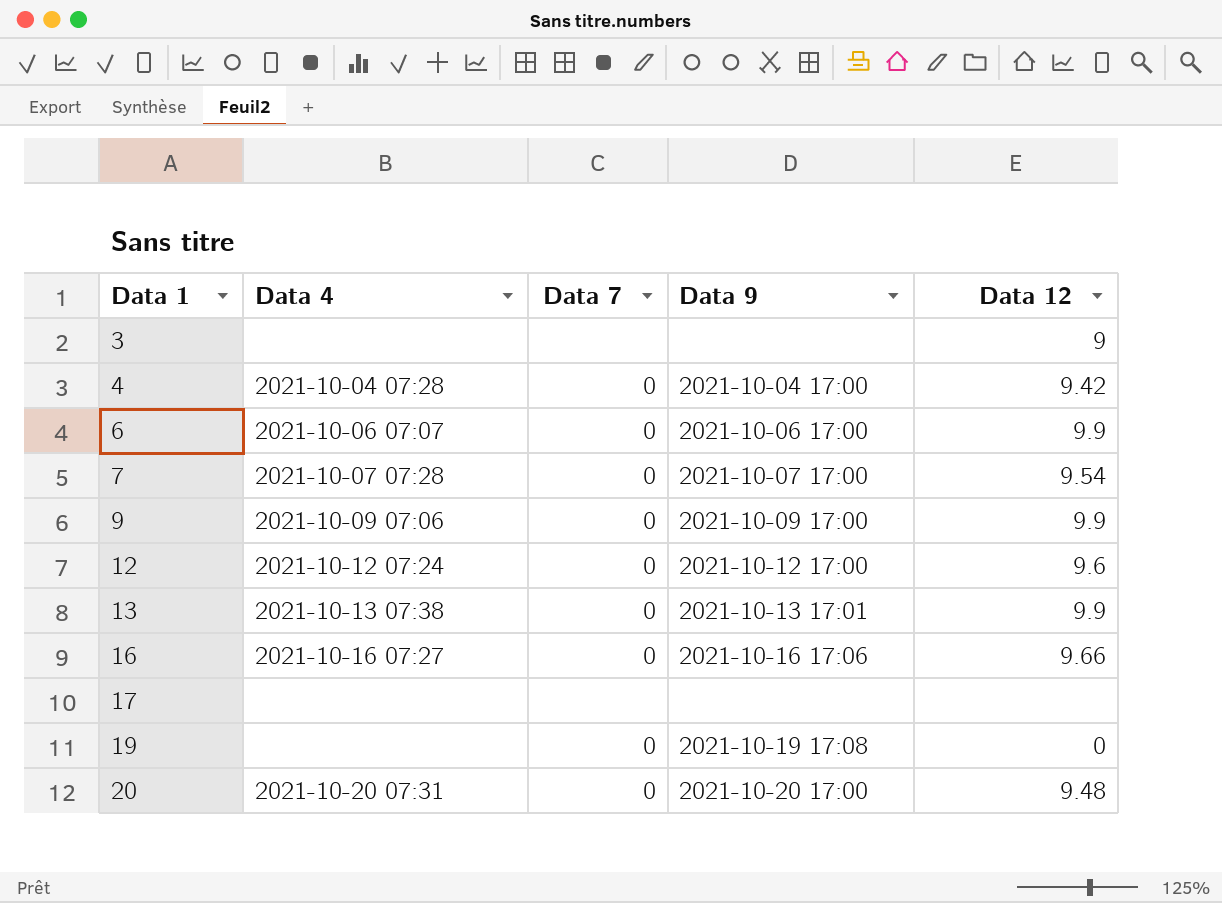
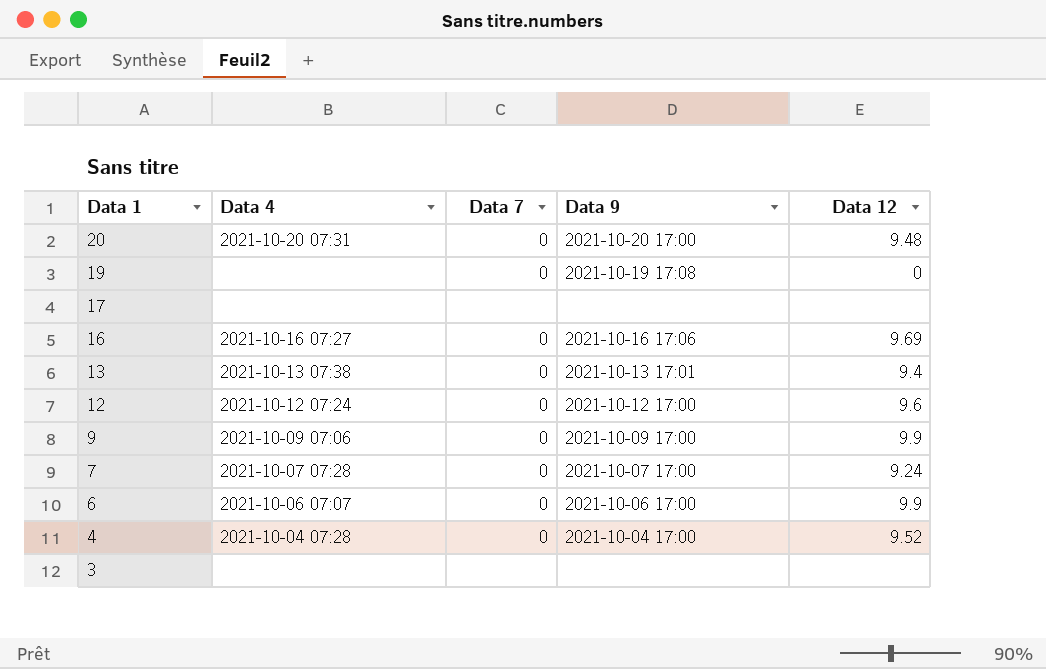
row order: Data 1 ascending -> Data 1 descending
16 | Data 12: 9.66 -> 9.69
13 | Data 12: 9.9 -> 9.4
7 | Data 12: 9.54 -> 9.24
4 | Data 12: 9.42 -> 9.52
3 | Data 12: 9 -> none

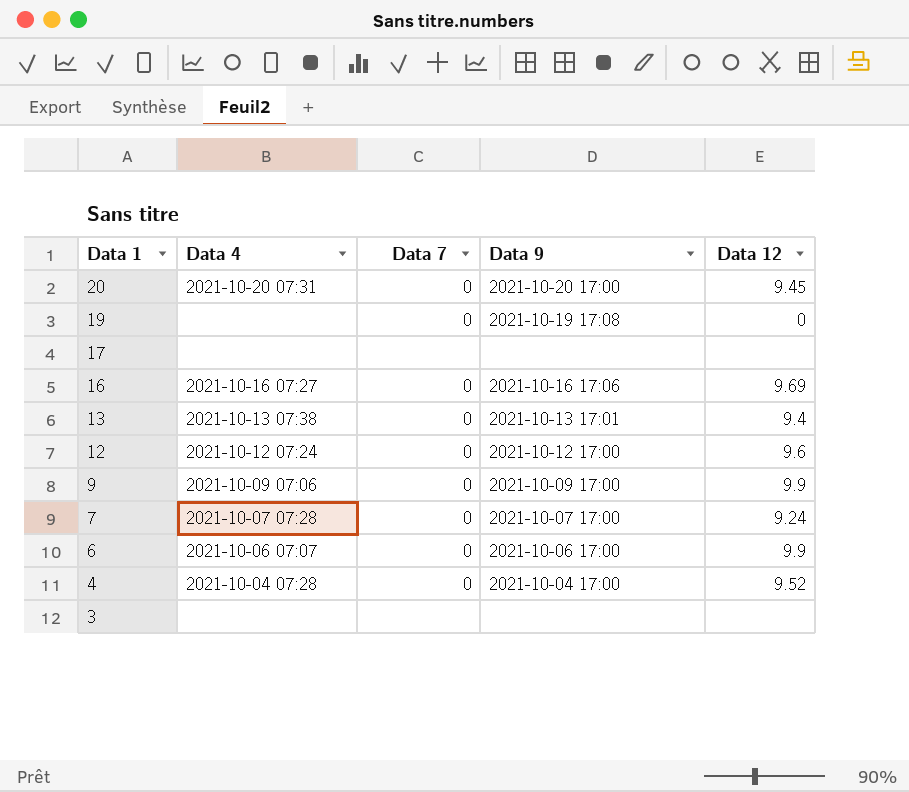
20 | Data 12: 9.48 -> 9.45

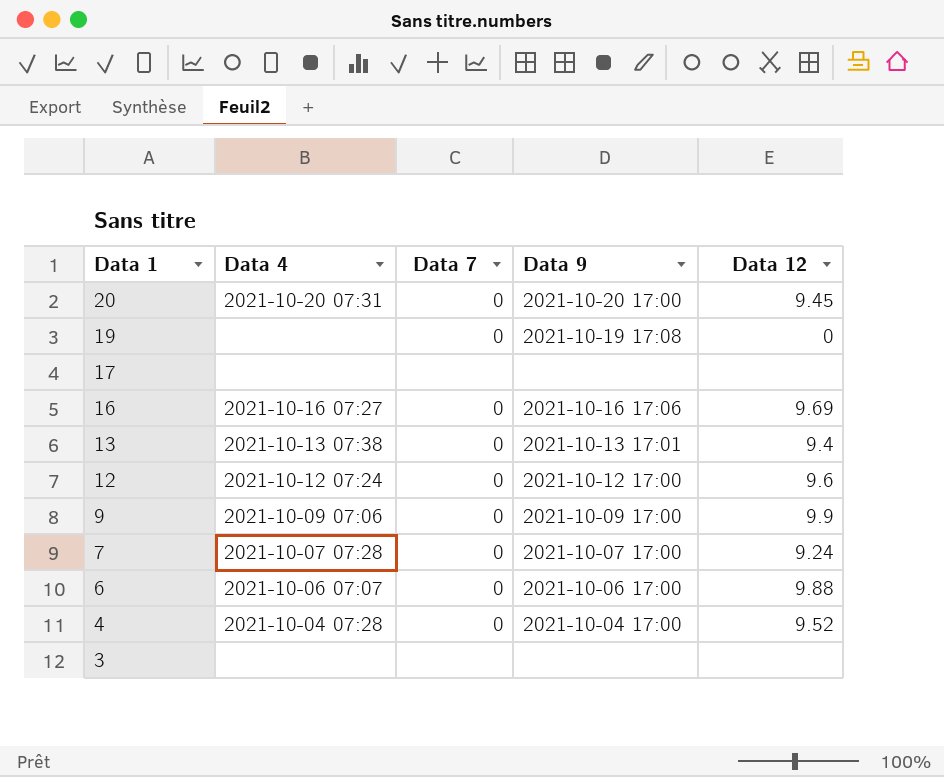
6 | Data 12: 9.9 -> 9.88

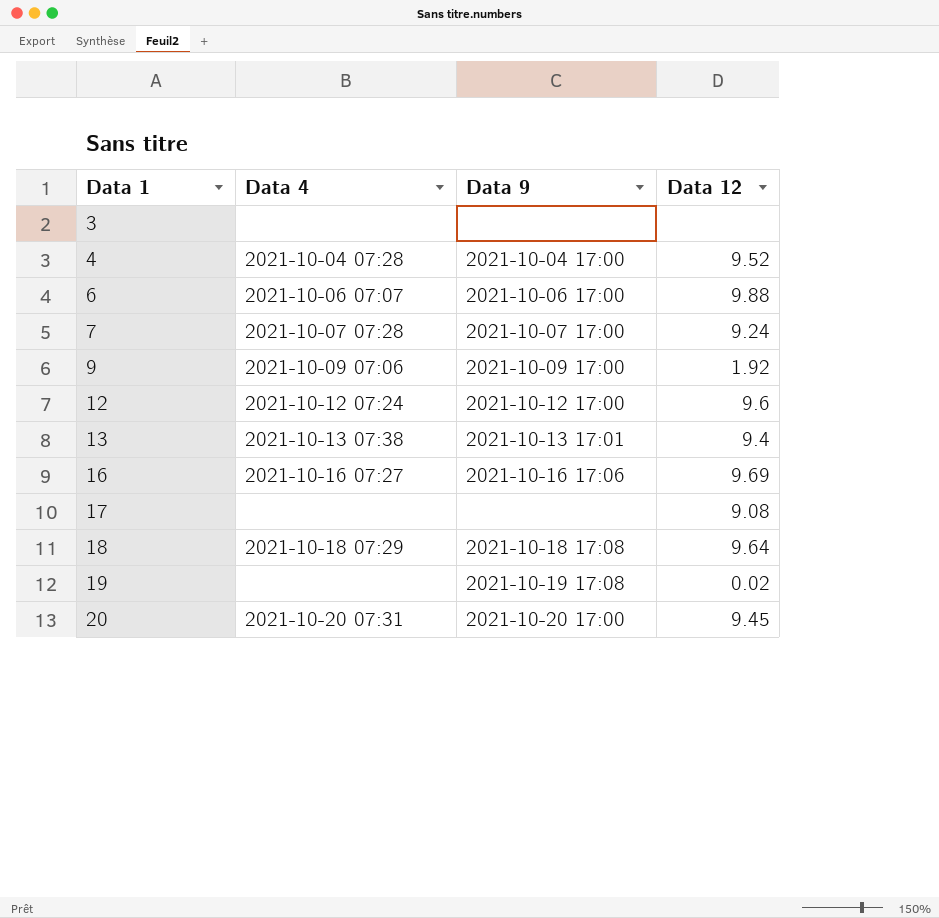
row order: Data 1 descending -> Data 1 ascending
column Data 7 | position: 3 -> none
9 | Data 12: 9.9 -> 1.92
17 | Data 12: none -> 9.08
row 18: none -> 2021-10-18 07:29 | 2021-10-18 17:08 | 9.64
19 | Data 12: 0 -> 0.02

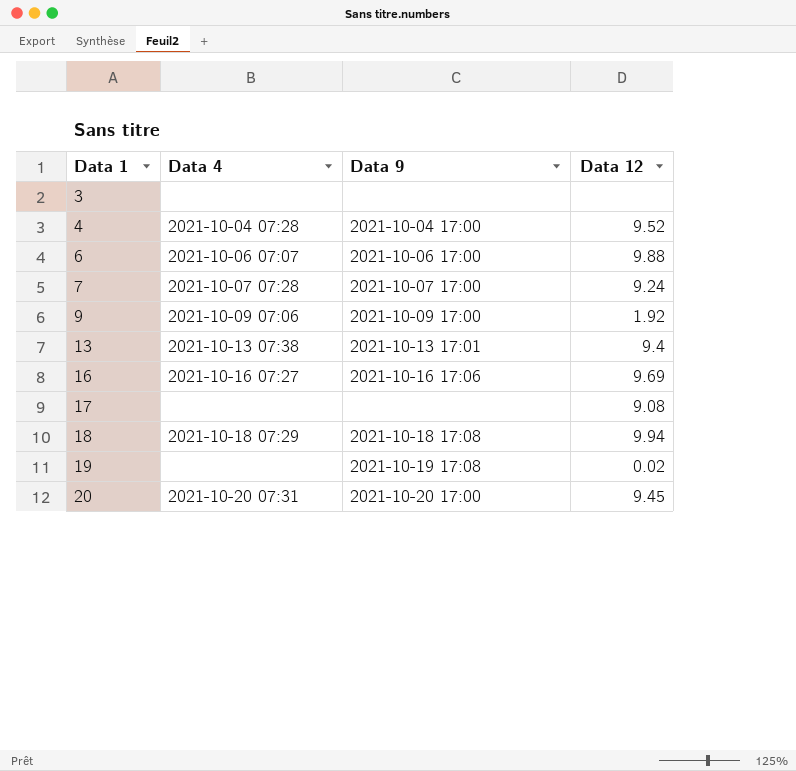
row 12: 2021-10-12 07:24 | 2021-10-12 17:00 | 9.6 -> none
18 | Data 12: 9.64 -> 9.94

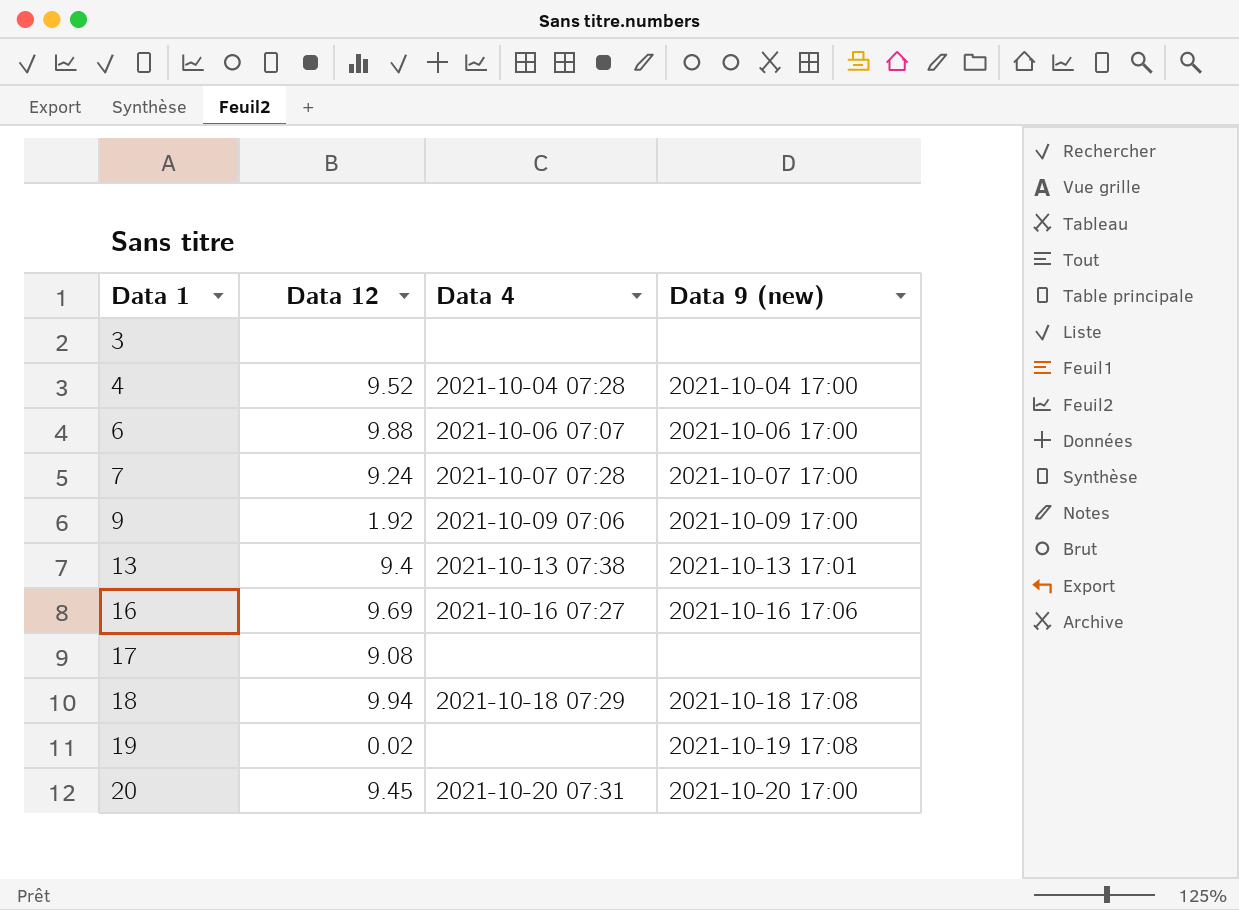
column Data 12 | position: 4 -> 2
column name: Data 9 -> Data 9 (new)

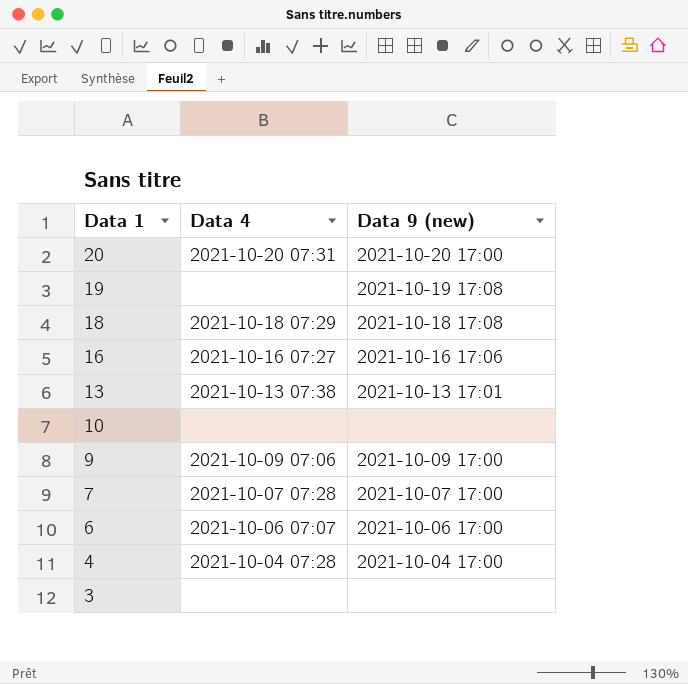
row order: Data 1 ascending -> Data 1 descending
column Data 12 | position: 2 -> none
row 17: 9.08 | none | none -> none
row 10: none -> none | none

